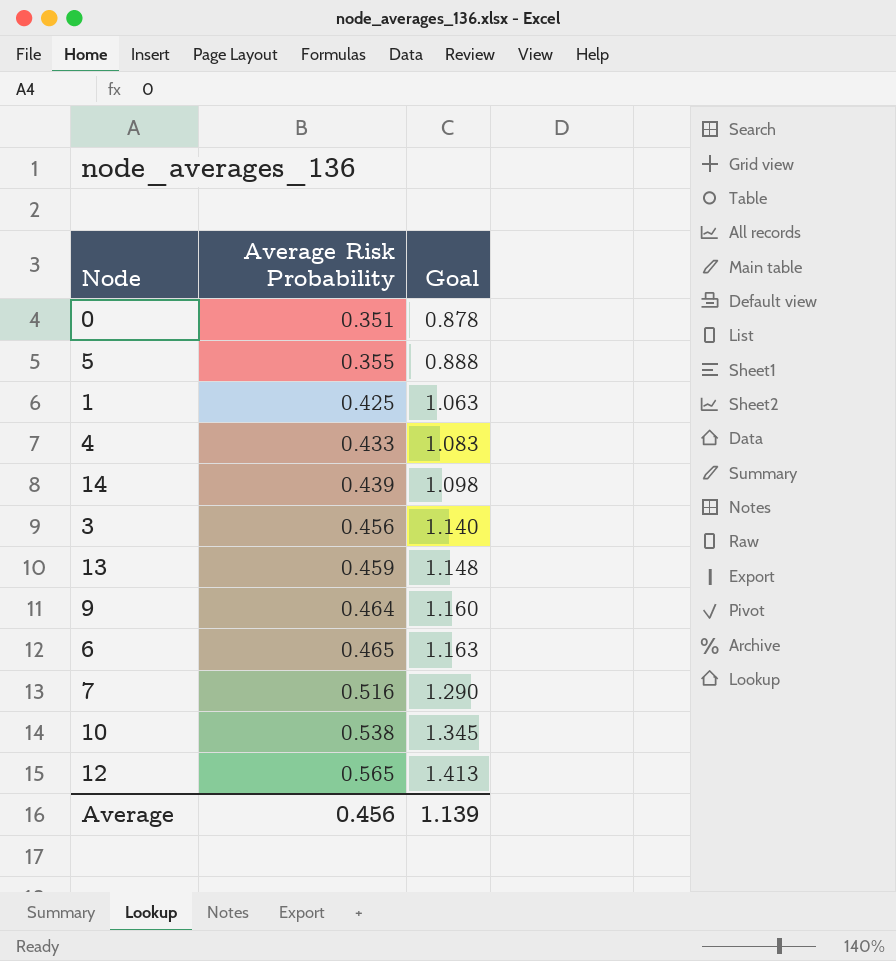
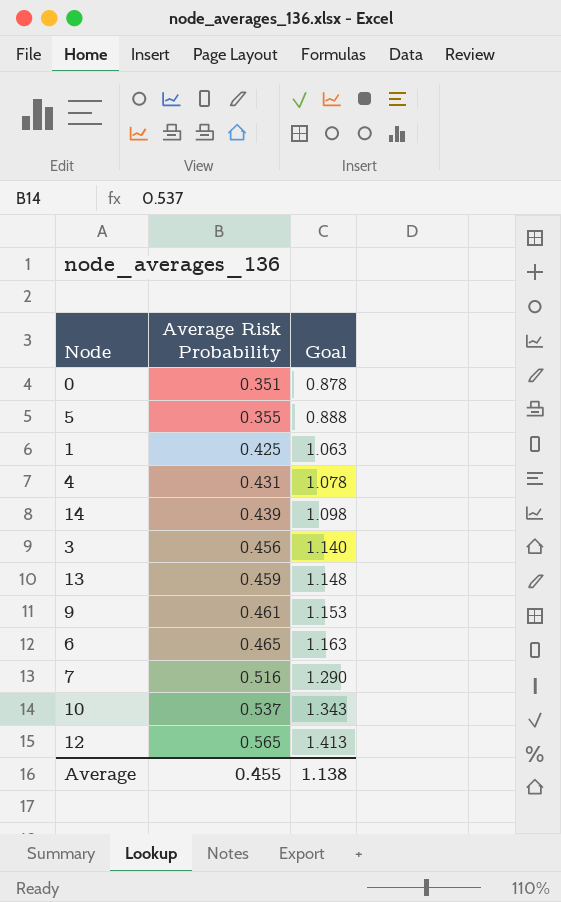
4 | Average Risk Probability: 0.433 -> 0.431
4 | Goal: 1.083 -> 1.078
9 | Average Risk Probability: 0.464 -> 0.461
9 | Goal: 1.160 -> 1.153
10 | Average Risk Probability: 0.538 -> 0.537
10 | Goal: 1.345 -> 1.343
Average | Average Risk Probability: 0.456 -> 0.455
Average | Goal: 1.139 -> 1.138

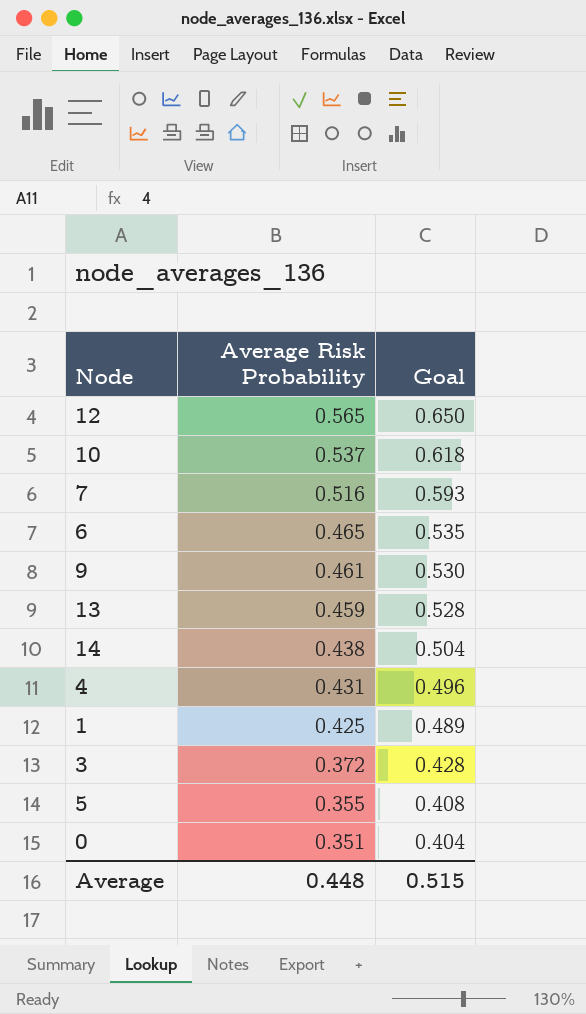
row order: Average Risk Probability ascending -> Average Risk Probability descending
column Goal | formula: [Average Risk Probability] * 2.5 -> [Average Risk Probability] * 1.15
14 | Average Risk Probability: 0.439 -> 0.438
3 | Average Risk Probability: 0.456 -> 0.372
Average | Average Risk Probability: 0.455 -> 0.448
Average | Goal: 1.138 -> 0.515

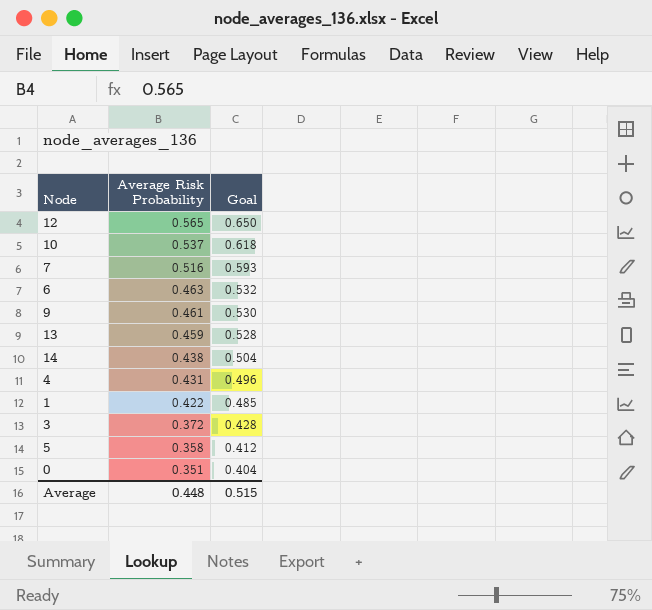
6 | Average Risk Probability: 0.465 -> 0.463
6 | Goal: 0.535 -> 0.532
1 | Average Risk Probability: 0.425 -> 0.422
1 | Goal: 0.489 -> 0.485
5 | Average Risk Probability: 0.355 -> 0.358
5 | Goal: 0.408 -> 0.412

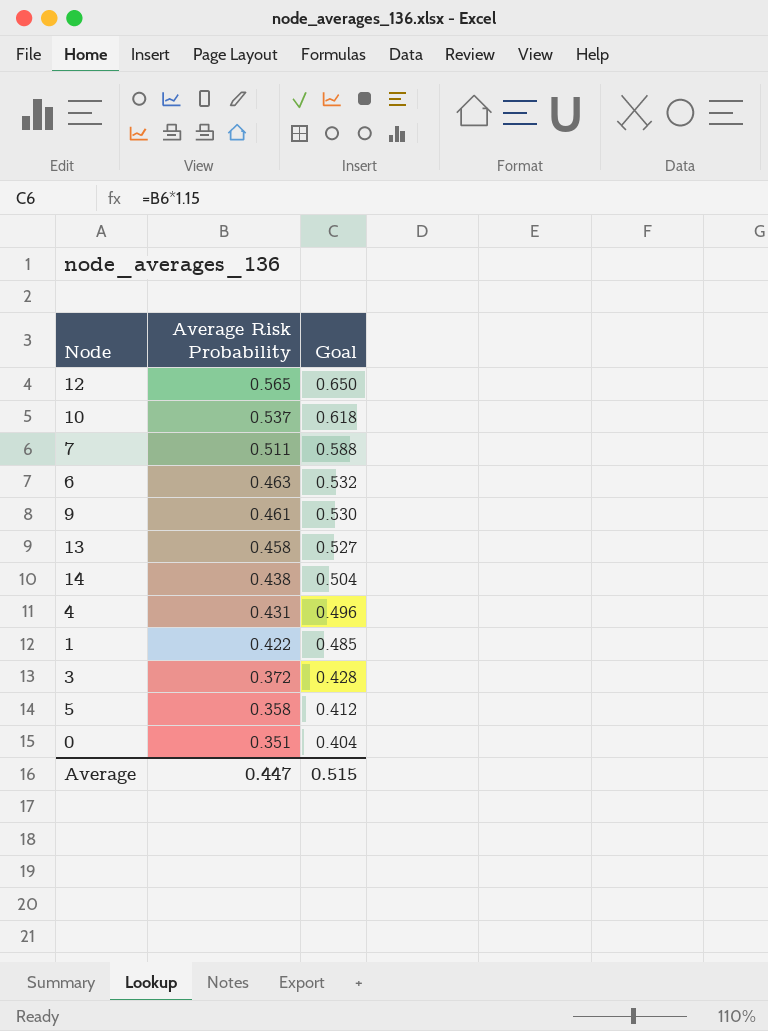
7 | Average Risk Probability: 0.516 -> 0.511
7 | Goal: 0.593 -> 0.588
13 | Average Risk Probability: 0.459 -> 0.458
13 | Goal: 0.528 -> 0.527
Average | Average Risk Probability: 0.448 -> 0.447

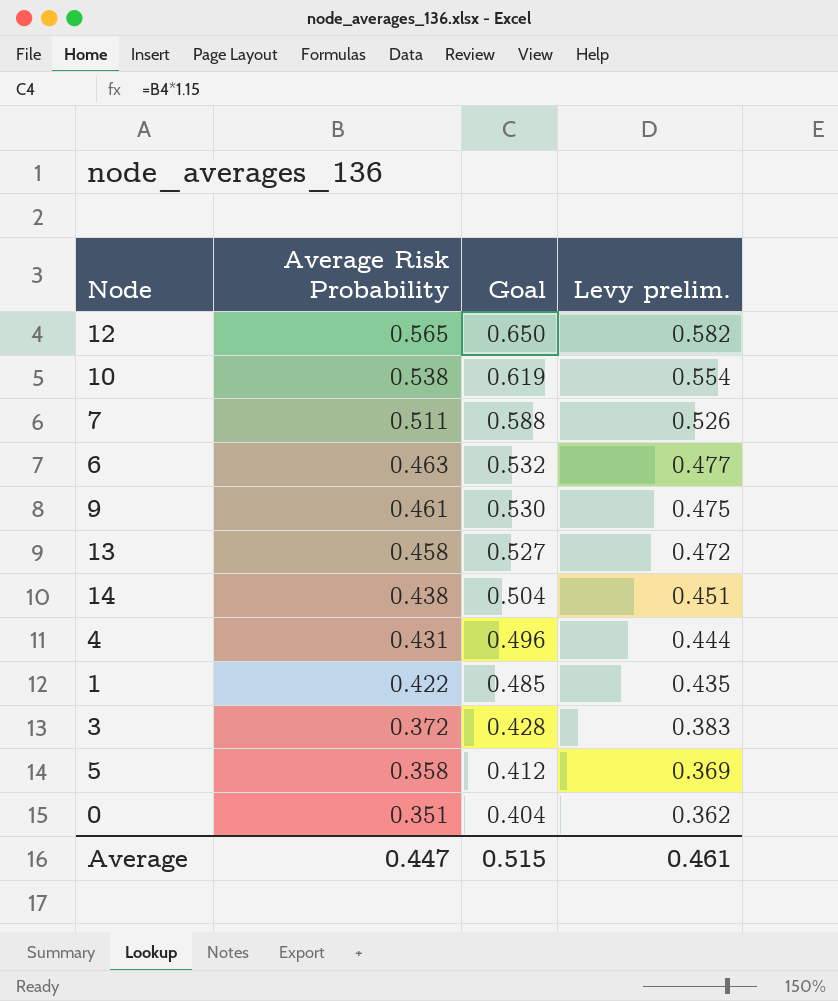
column Levy prelim. | formula: none -> [Average Risk Probability] * 1.03
10 | Average Risk Probability: 0.537 -> 0.538
10 | Goal: 0.618 -> 0.619

